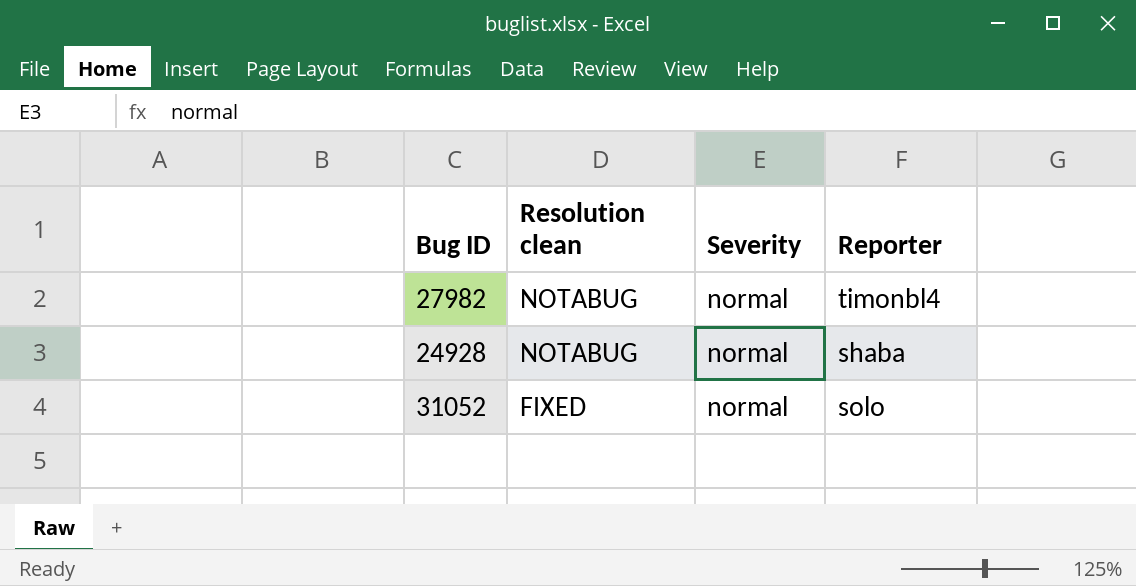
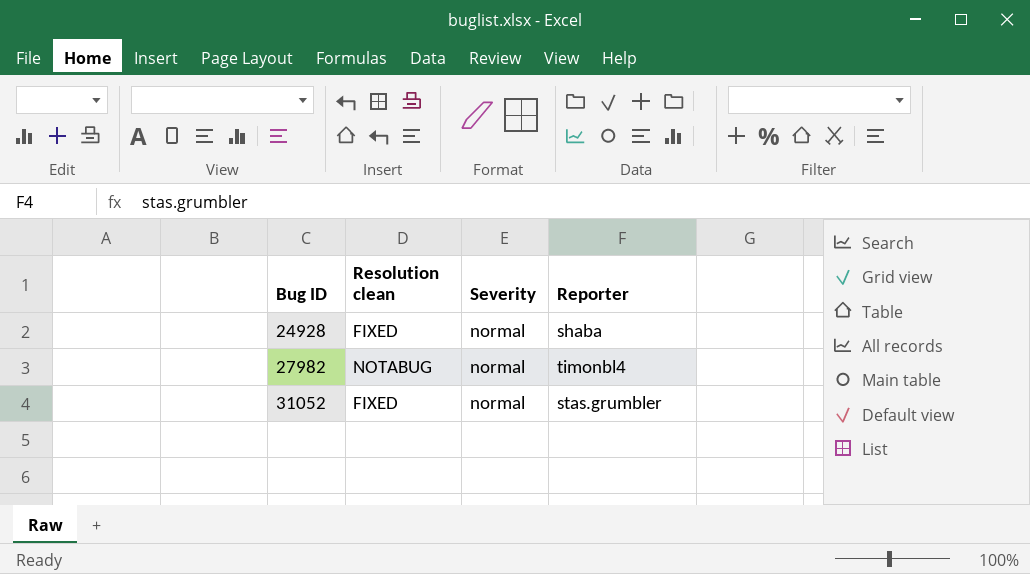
row order: Resolution clean descending -> Bug ID ascending
24928 | Resolution clean: NOTABUG -> FIXED
31052 | Reporter: solo -> stas.grumbler

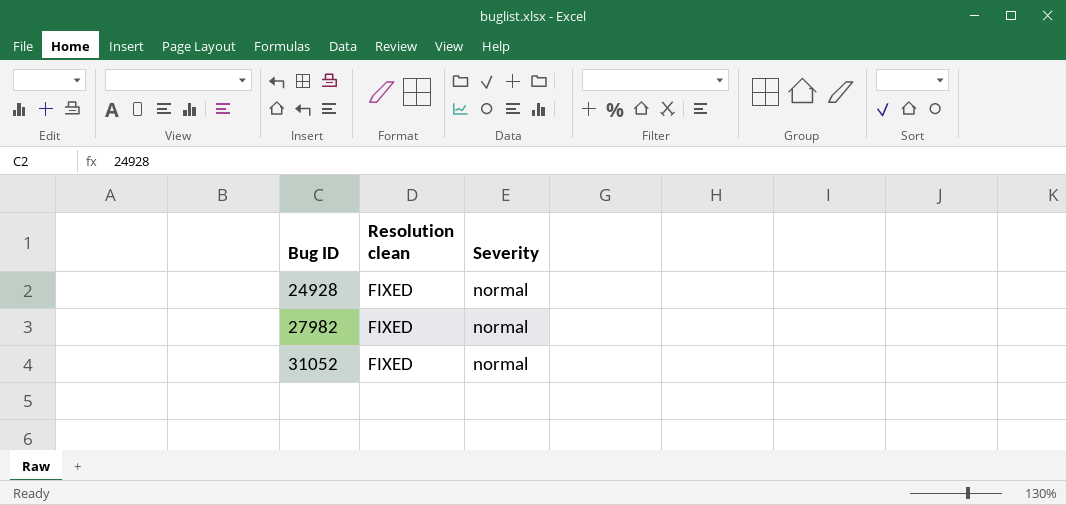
column Reporter | position: 4 -> none
27982 | Resolution clean: NOTABUG -> FIXED

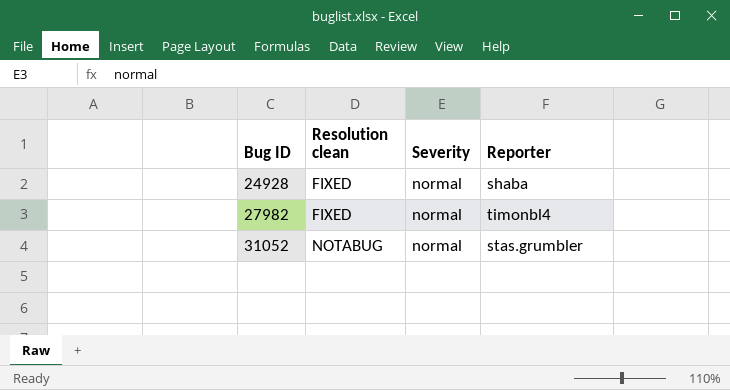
column Reporter | position: none -> 4
31052 | Resolution clean: FIXED -> NOTABUG

